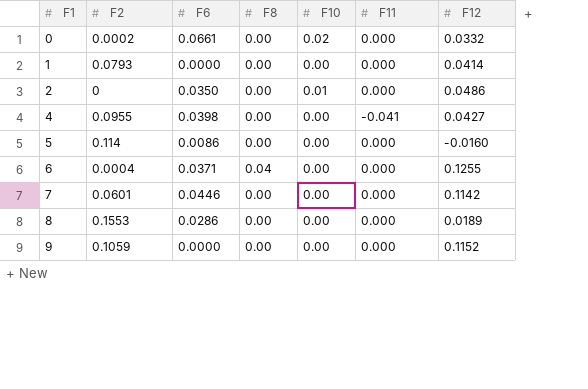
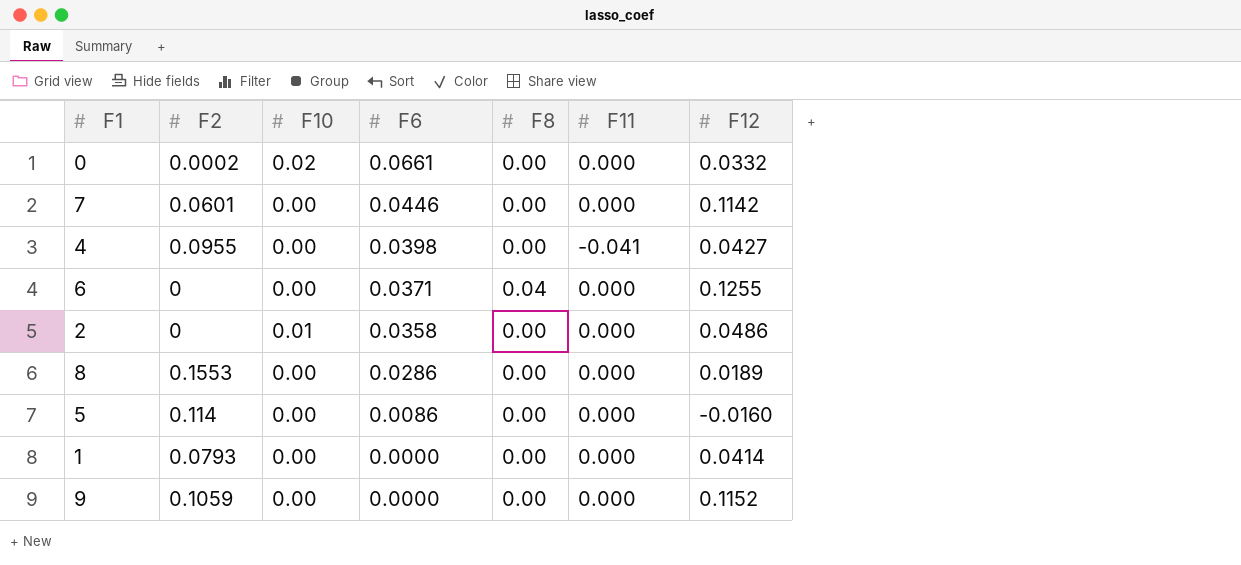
row order: F1 ascending -> F6 descending
column F10 | position: 5 -> 3
6 | F2: 0.0004 -> 0
2 | F6: 0.0350 -> 0.0358

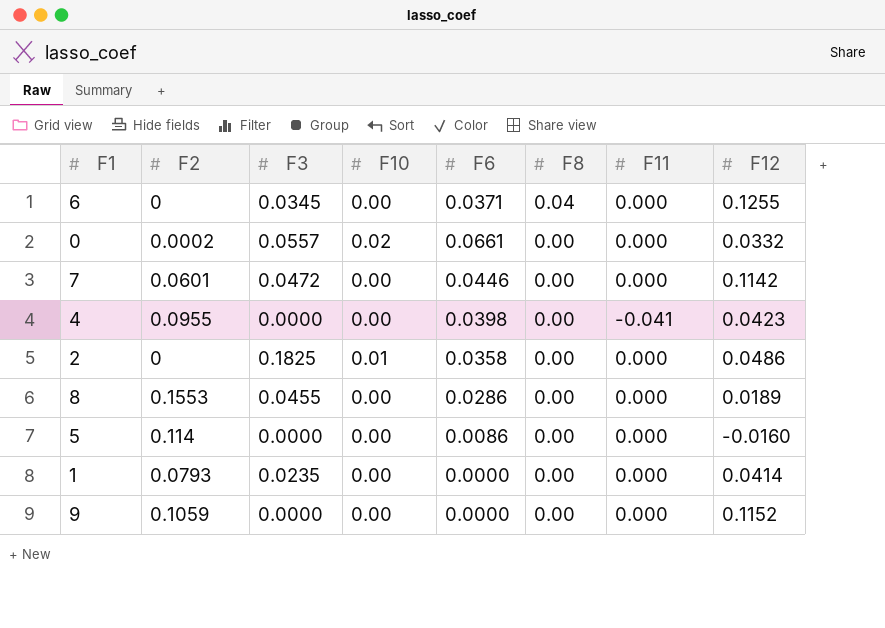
row order: F6 descending -> F8 descending
column F3 | position: none -> 3
4 | F12: 0.0427 -> 0.0423

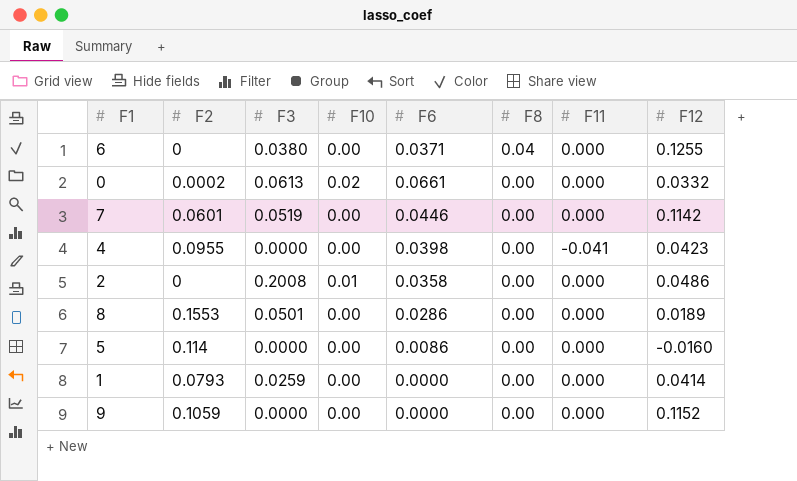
6 | F3: 0.0345 -> 0.0380
0 | F3: 0.0557 -> 0.0613
7 | F3: 0.0472 -> 0.0519
2 | F3: 0.1825 -> 0.2008
8 | F3: 0.0455 -> 0.0501
1 | F3: 0.0235 -> 0.0259

